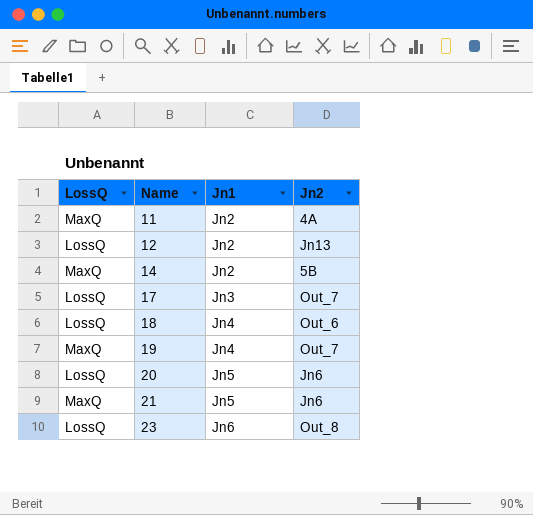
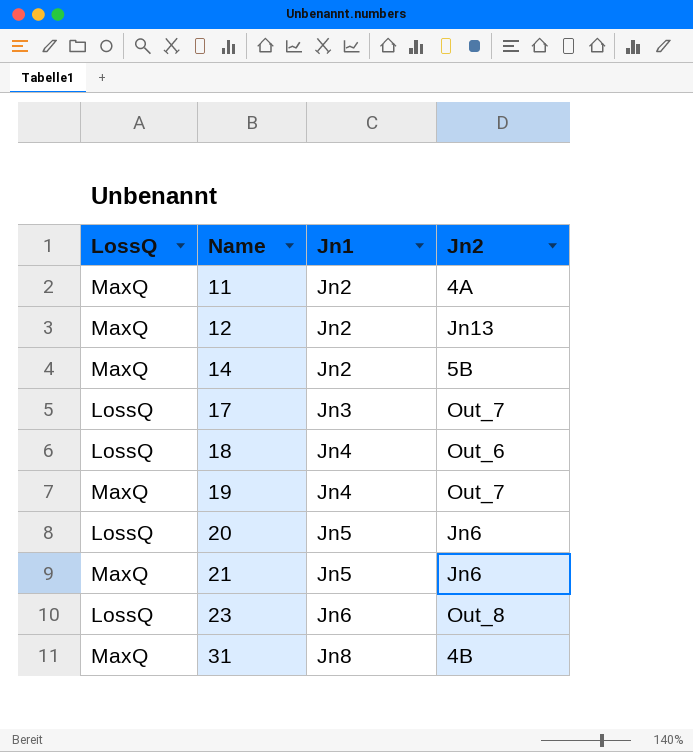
12 | LossQ: LossQ -> MaxQ
row 31: none -> MaxQ | Jn8 | 4B

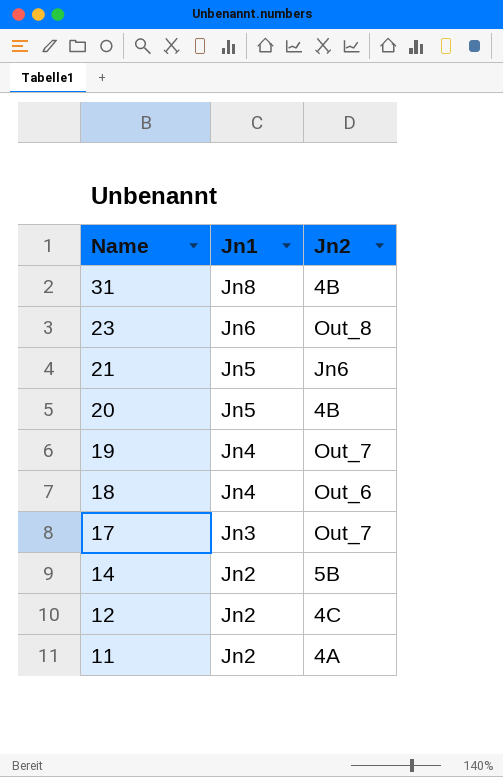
row order: Name ascending -> Name descending
column LossQ | position: 1 -> none
20 | Jn2: Jn6 -> 4B
12 | Jn2: Jn13 -> 4C

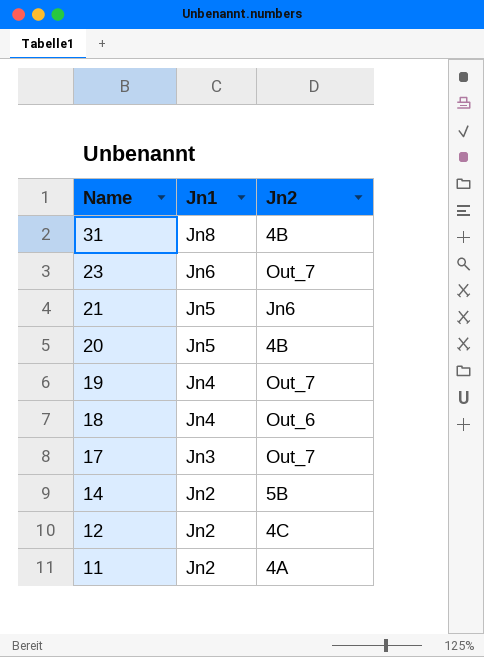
23 | Jn2: Out_8 -> Out_7

